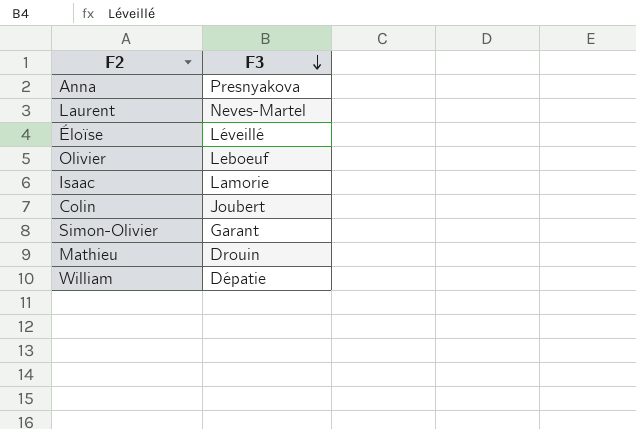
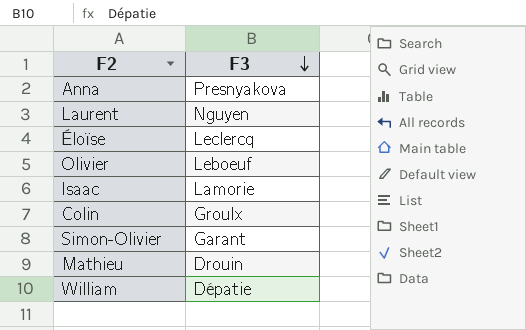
Laurent | F3: Neves-Martel -> Nguyen
Éloïse | F3: Léveillé -> Leclercq
Colin | F3: Joubert -> Groulx

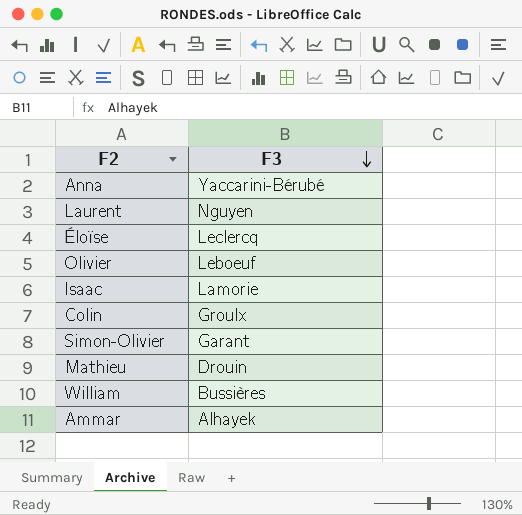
Anna | F3: Presnyakova -> Yaccarini-Bérubé
William | F3: Dépatie -> Bussières
row Ammar: none -> Alhayek

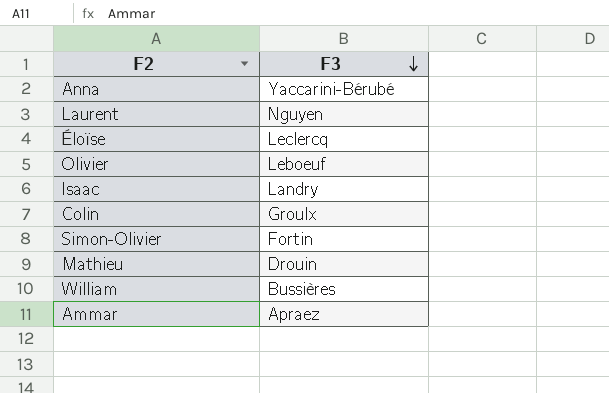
Isaac | F3: Lamorie -> Landry
Simon-Olivier | F3: Garant -> Fortin
Ammar | F3: Alhayek -> Apraez

